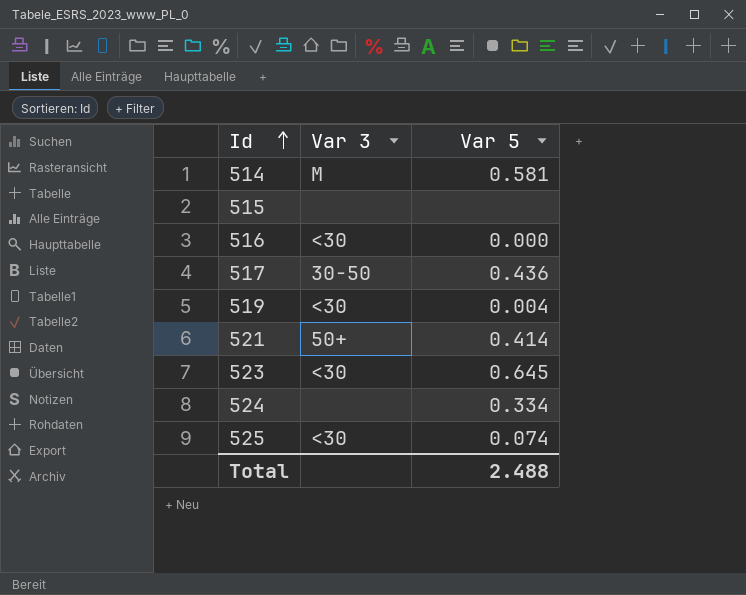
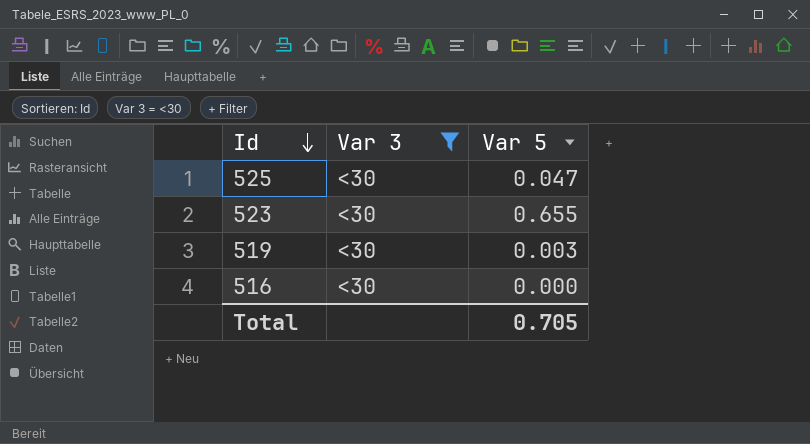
filter: none -> Var 3 = <30
row order: Id ascending -> Id descending
525 | Var 5: 0.074 -> 0.047
523 | Var 5: 0.645 -> 0.655
519 | Var 5: 0.004 -> 0.003
Total | Var 5: 2.488 -> 0.705

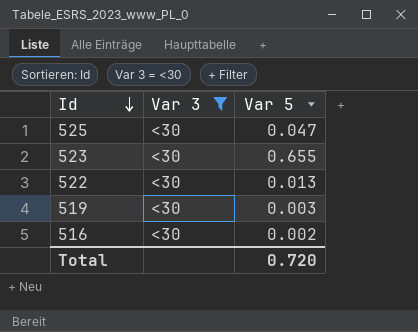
row 522: none -> <30 | 0.013
516 | Var 5: 0.000 -> 0.002
Total | Var 5: 0.705 -> 0.720

